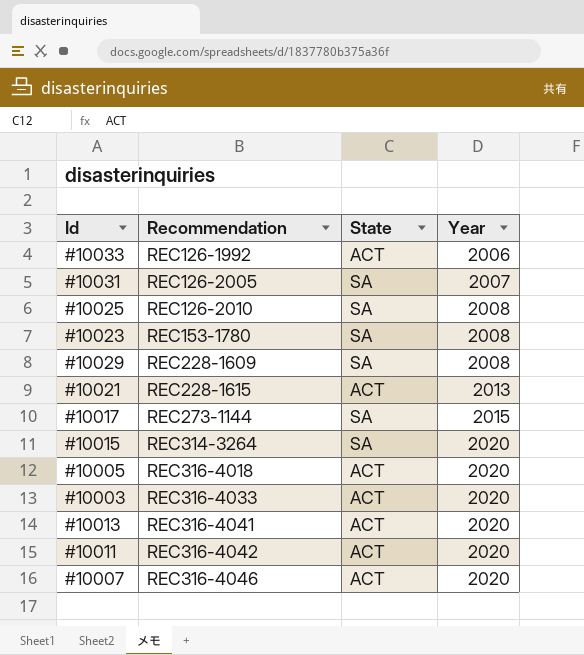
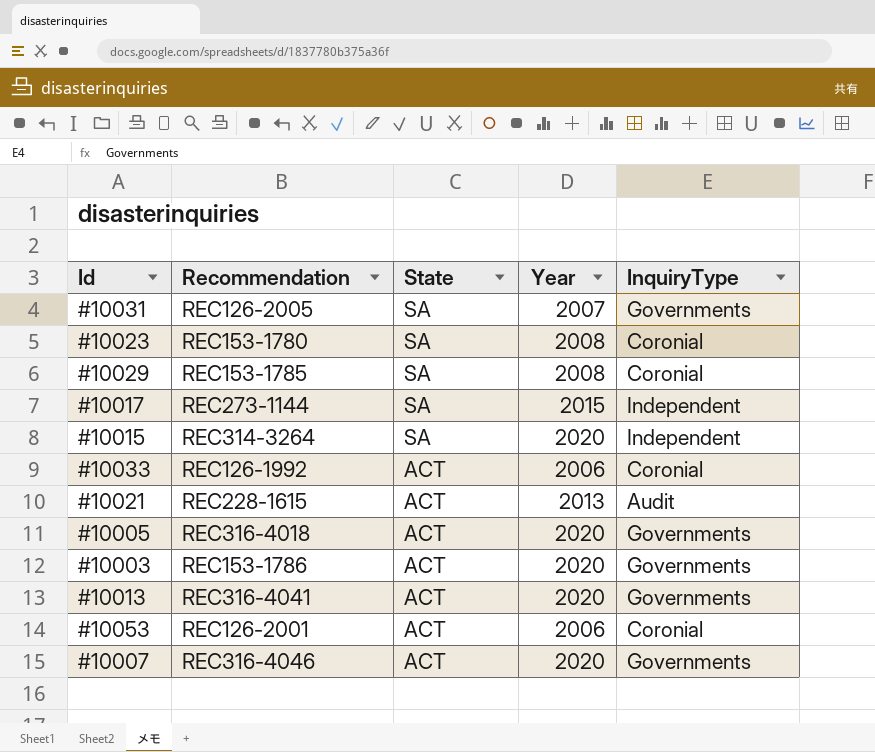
row order: Recommendation ascending -> State descending
column InquiryType | position: none -> 5
row #10025: REC126-2010 | SA | 2008 -> none
row #10011: REC316-4042 | ACT | 2020 -> none
#10029 | Recommendation: REC228-1609 -> REC153-1785
#10003 | Recommendation: REC316-4033 -> REC153-1786
row #10053: none -> REC126-2001 | ACT | 2006 | Coronial

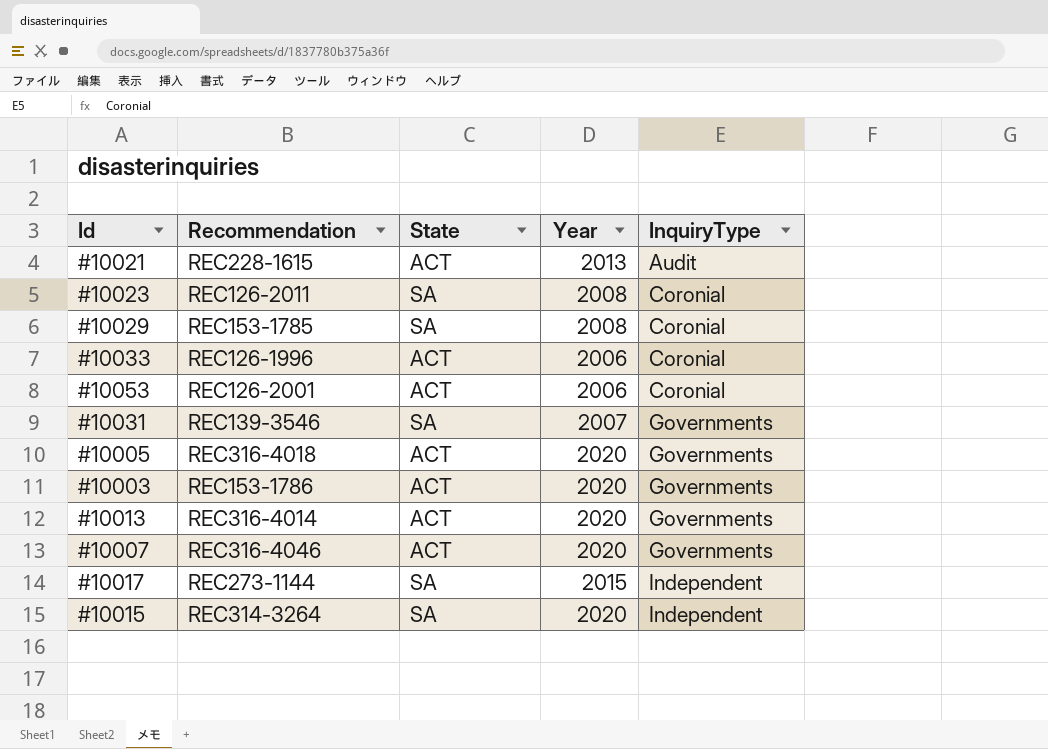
row order: State descending -> InquiryType ascending
#10023 | Recommendation: REC153-1780 -> REC126-2011
#10033 | Recommendation: REC126-1992 -> REC126-1996
#10031 | Recommendation: REC126-2005 -> REC139-3546
#10013 | Recommendation: REC316-4041 -> REC316-4014

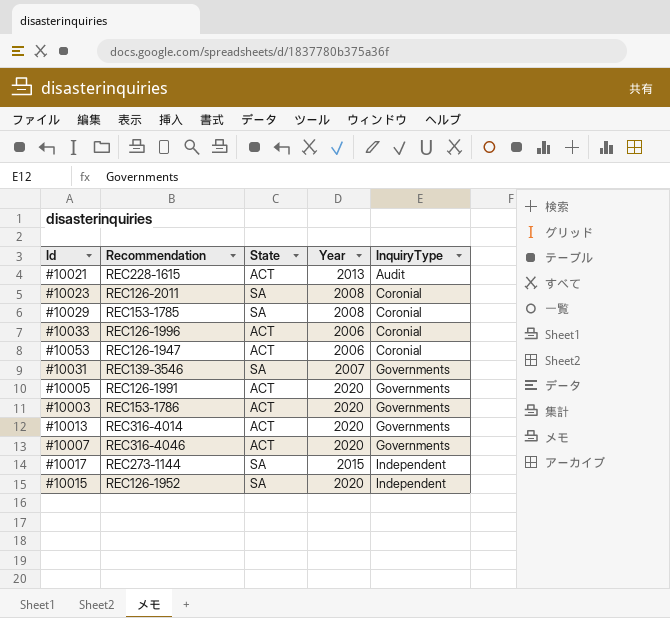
#10053 | Recommendation: REC126-2001 -> REC126-1947
#10005 | Recommendation: REC316-4018 -> REC126-1991
#10015 | Recommendation: REC314-3264 -> REC126-1952

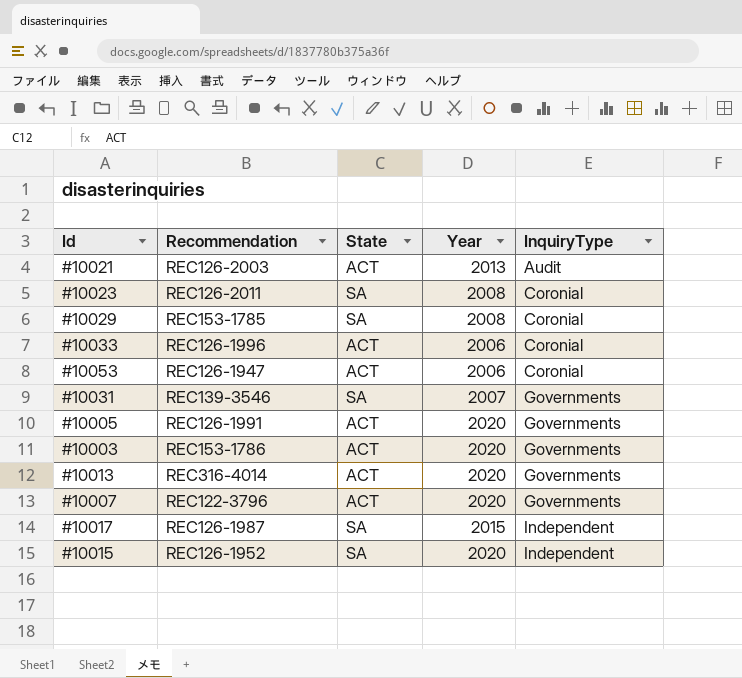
#10021 | Recommendation: REC228-1615 -> REC126-2003
#10007 | Recommendation: REC316-4046 -> REC122-3796
#10017 | Recommendation: REC273-1144 -> REC126-1987

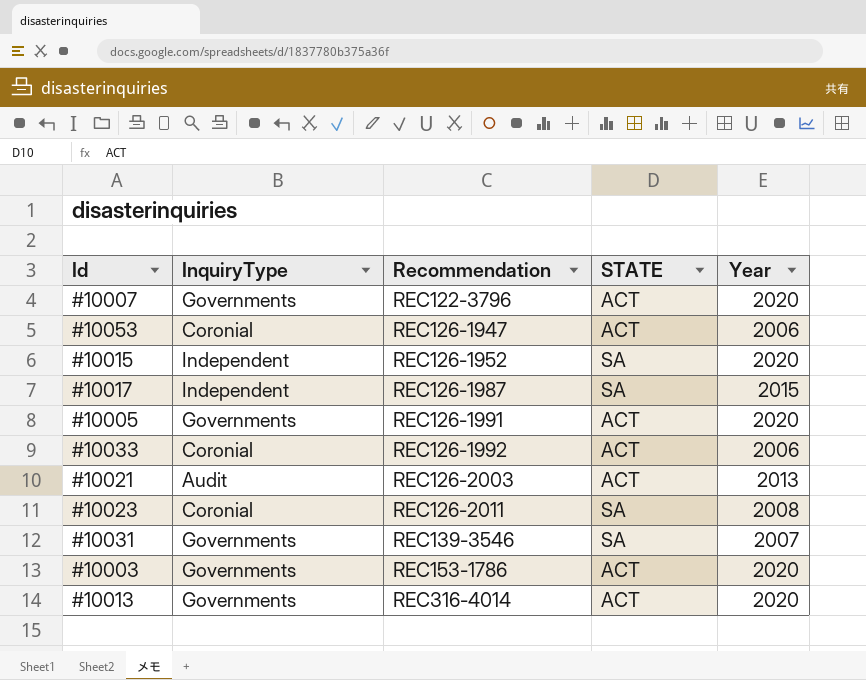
row order: InquiryType ascending -> Recommendation ascending
column InquiryType | position: 5 -> 2
column name: State -> STATE
row #10029: REC153-1785 | SA | 2008 | Coronial -> none
#10033 | Recommendation: REC126-1996 -> REC126-1992

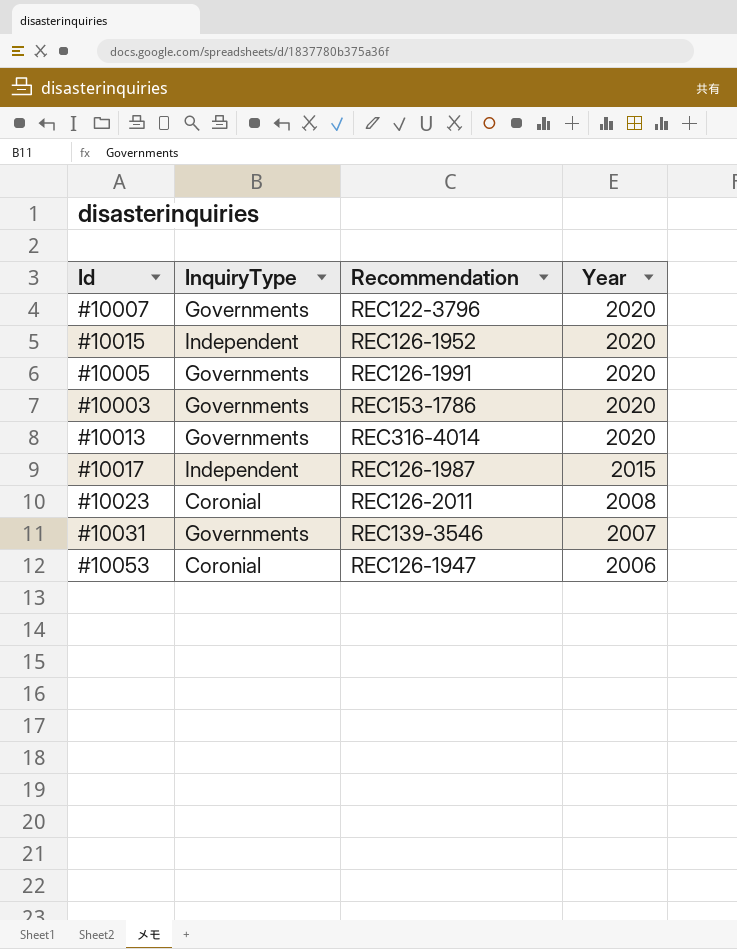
row order: Recommendation ascending -> Year descending
column STATE | position: 4 -> none
row #10033: Coronial | REC126-1992 | ACT | 2006 -> none
row #10021: Audit | REC126-2003 | ACT | 2013 -> none

